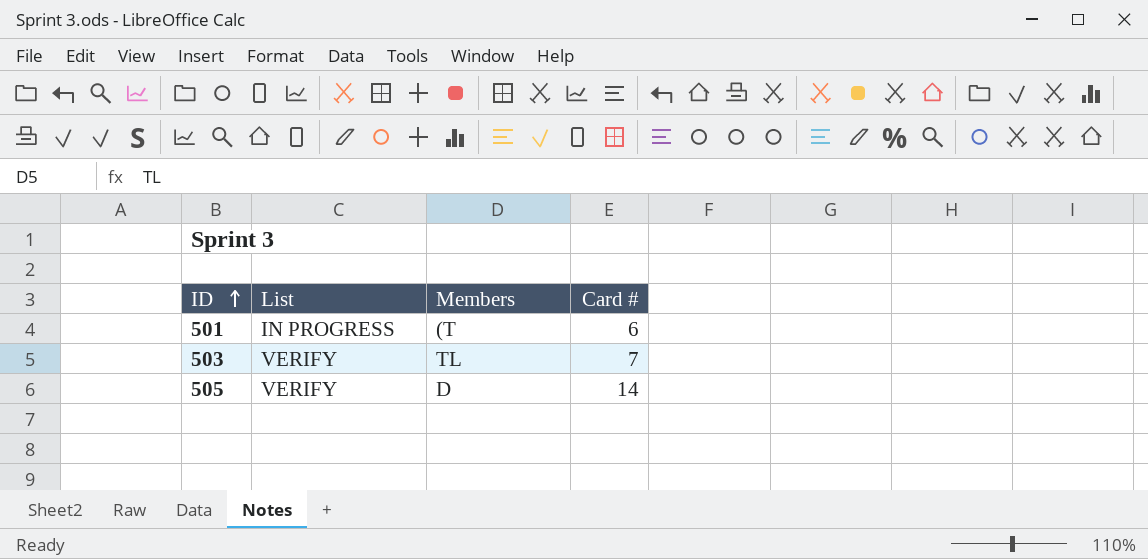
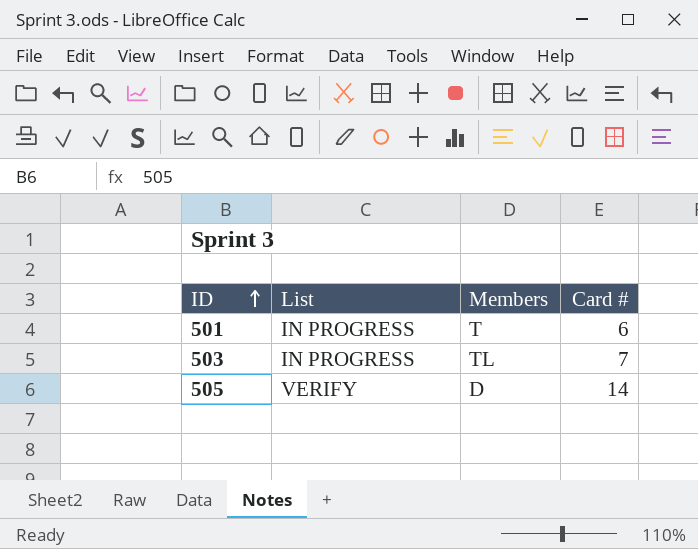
501 | Members: (T -> T
503 | List: VERIFY -> IN PROGRESS

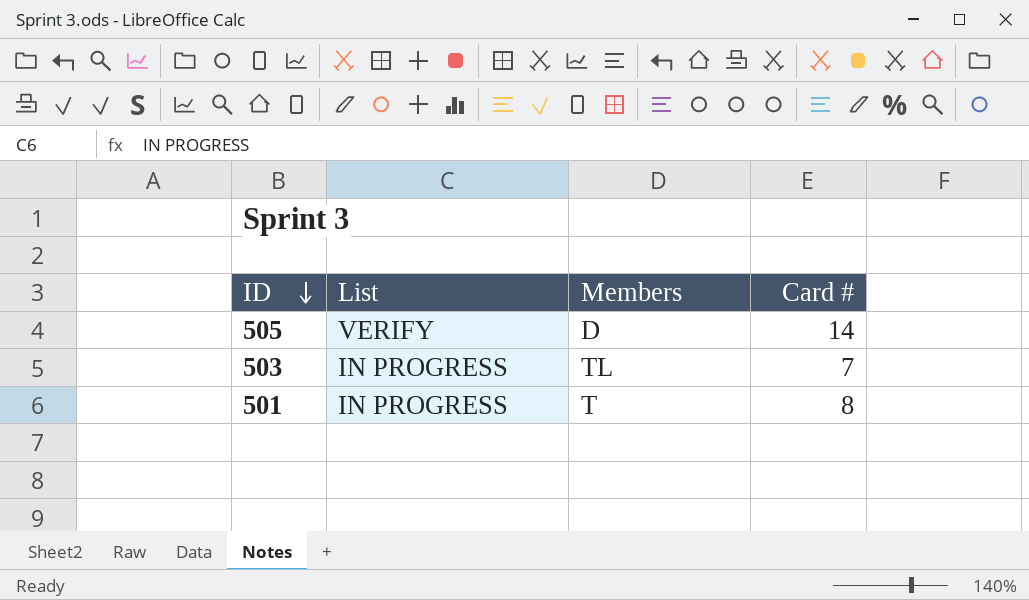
row order: ID ascending -> ID descending
501 | Card #: 6 -> 8

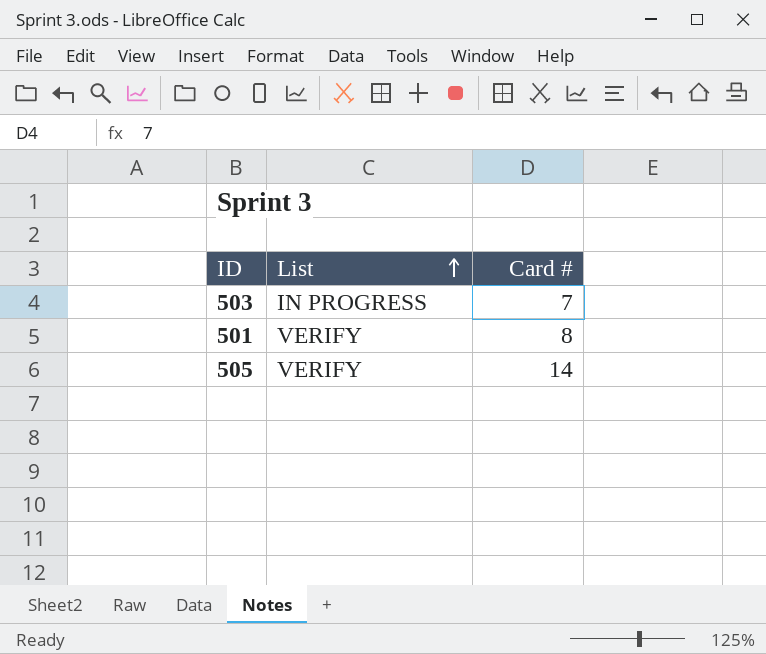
row order: ID descending -> List ascending
column Members | position: 3 -> none
501 | List: IN PROGRESS -> VERIFY

